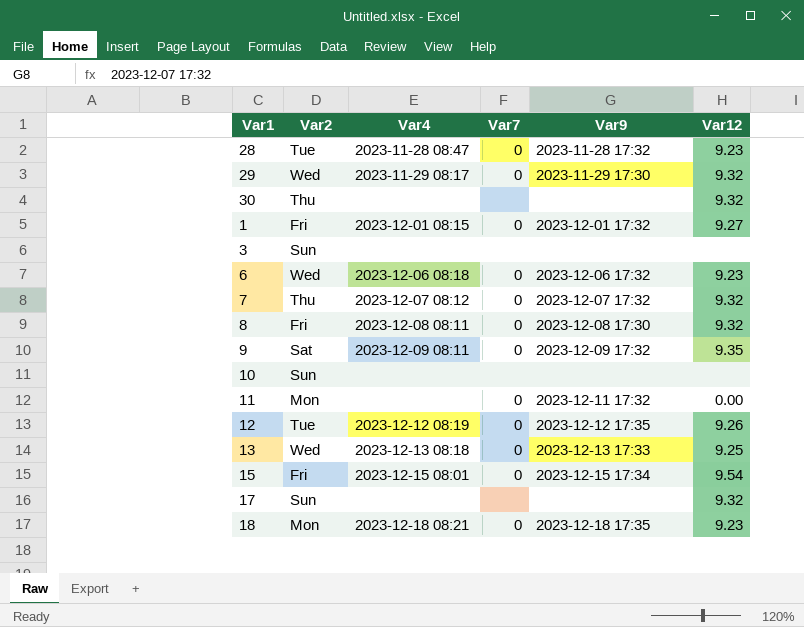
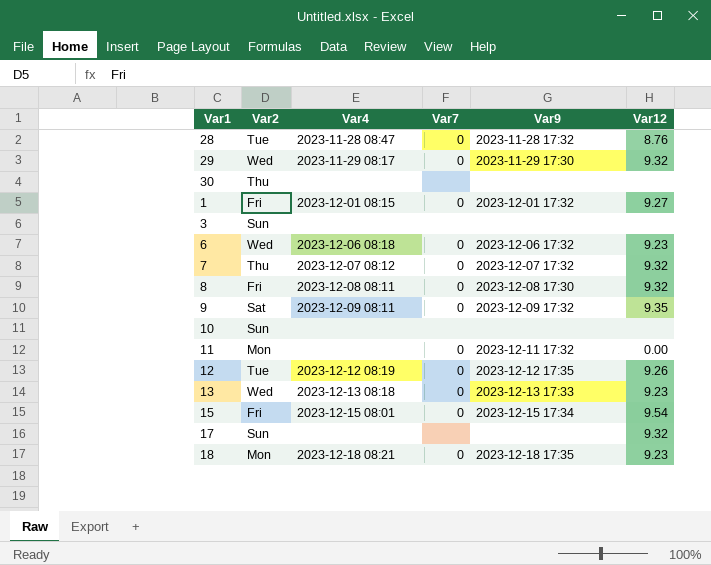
28 | Var12: 9.23 -> 8.76
30 | Var12: 9.32 -> none
13 | Var12: 9.25 -> 9.23

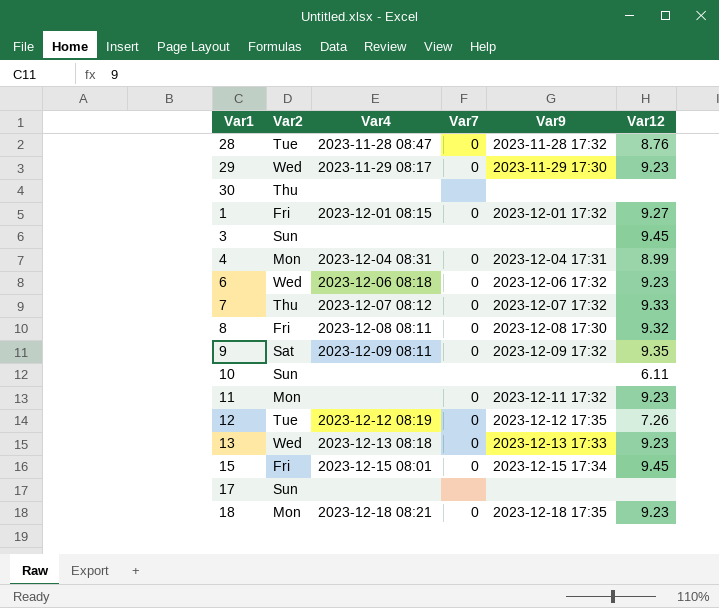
29 | Var12: 9.32 -> 9.23
3 | Var12: none -> 9.45
row 4: none -> Mon | 2023-12-04 08:31 | 0 | 2023-12-04 17:31 | 8.99
7 | Var12: 9.32 -> 9.33
10 | Var12: none -> 6.11
11 | Var12: 0.00 -> 9.23
12 | Var12: 9.26 -> 7.26
15 | Var12: 9.54 -> 9.45
17 | Var12: 9.32 -> none

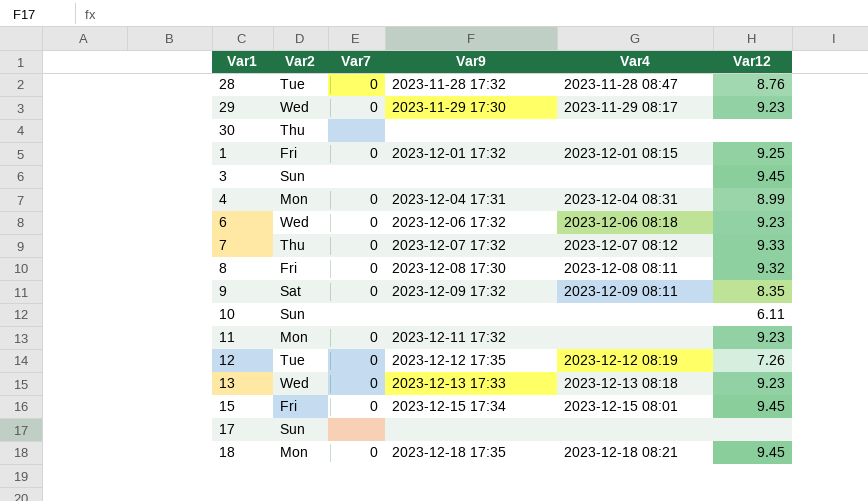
column Var4 | position: 3 -> 5
1 | Var12: 9.27 -> 9.25
9 | Var12: 9.35 -> 8.35
18 | Var12: 9.23 -> 9.45

